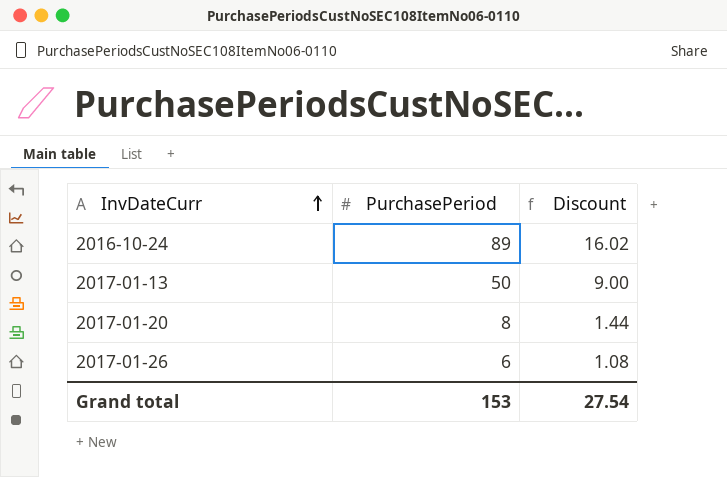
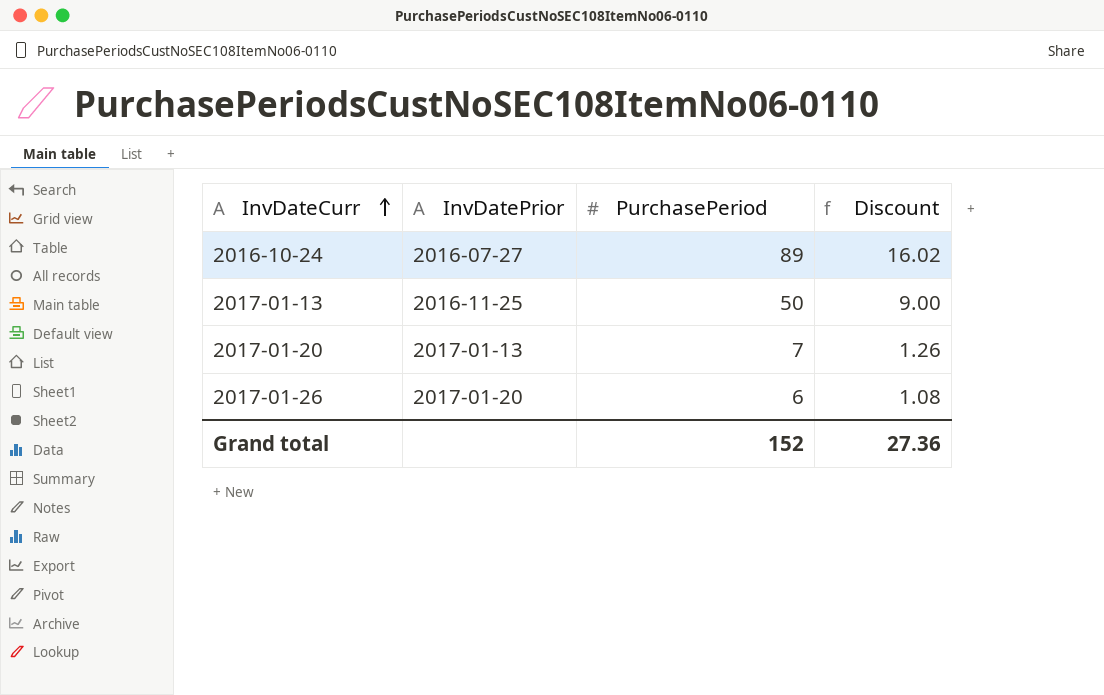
column InvDatePrior | position: none -> 2
2017-01-20 | PurchasePeriod: 8 -> 7
2017-01-20 | Discount: 1.44 -> 1.26
Grand total | PurchasePeriod: 153 -> 152
Grand total | Discount: 27.54 -> 27.36

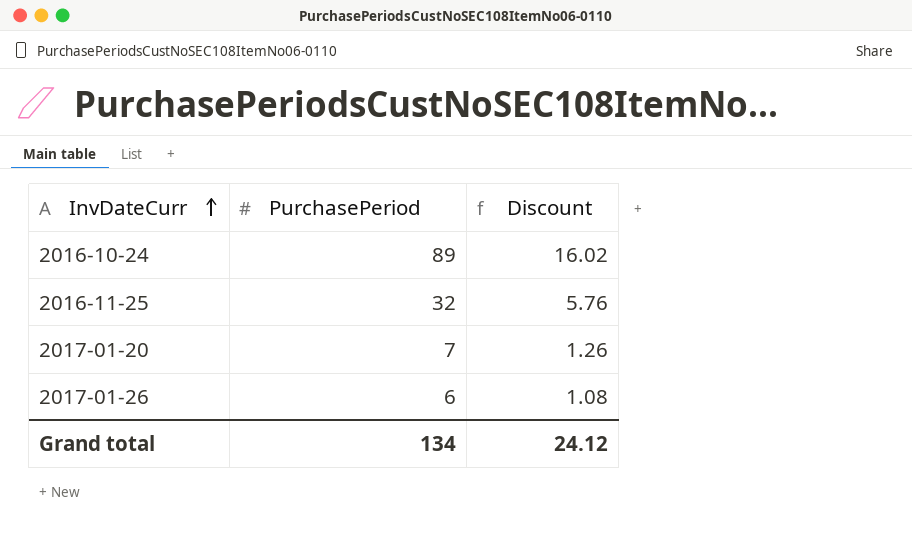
column InvDatePrior | position: 2 -> none
row 2017-01-13: 2016-11-25 | 50 | 9.00 -> none
row 2016-11-25: none -> 32 | 5.76
Grand total | PurchasePeriod: 152 -> 134
Grand total | Discount: 27.36 -> 24.12

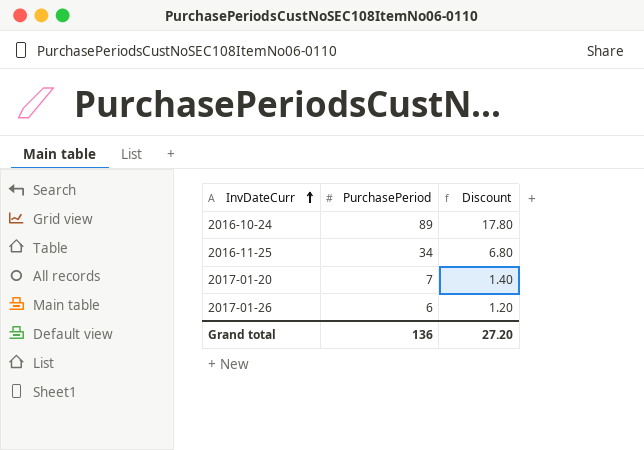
column Discount | formula: [PurchasePeriod] * 0.18 -> [PurchasePeriod] * 0.2
2016-11-25 | PurchasePeriod: 32 -> 34
Grand total | PurchasePeriod: 134 -> 136
Grand total | Discount: 24.12 -> 27.20

